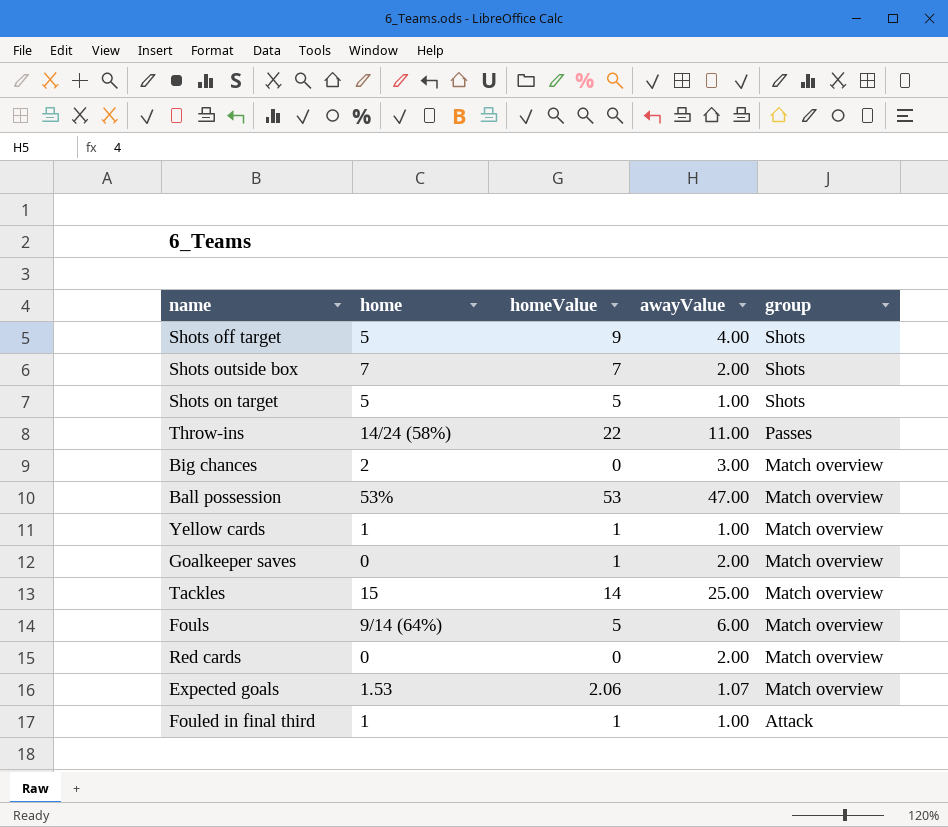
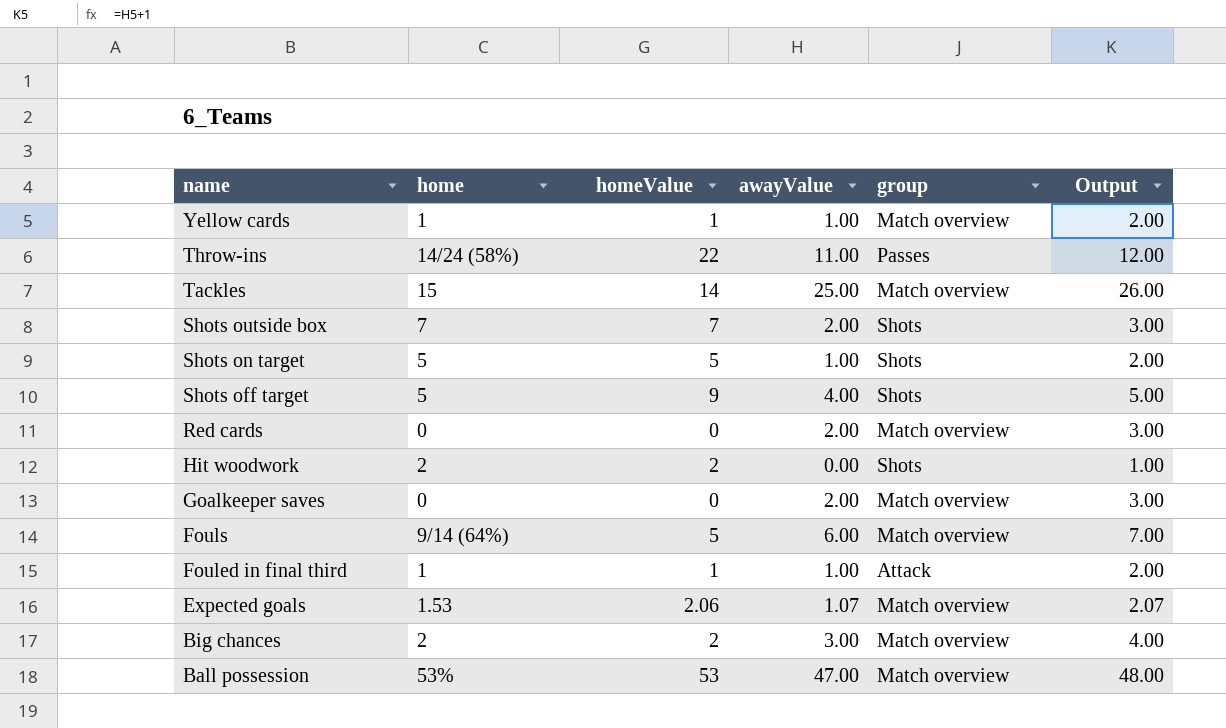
row order: group descending -> name descending
column Output | formula: none -> [awayValue] + 1
row Hit woodwork: none -> 2 | 2 | 0.00 | Shots | 1.00
Goalkeeper saves | homeValue: 1 -> 0
Big chances | homeValue: 0 -> 2

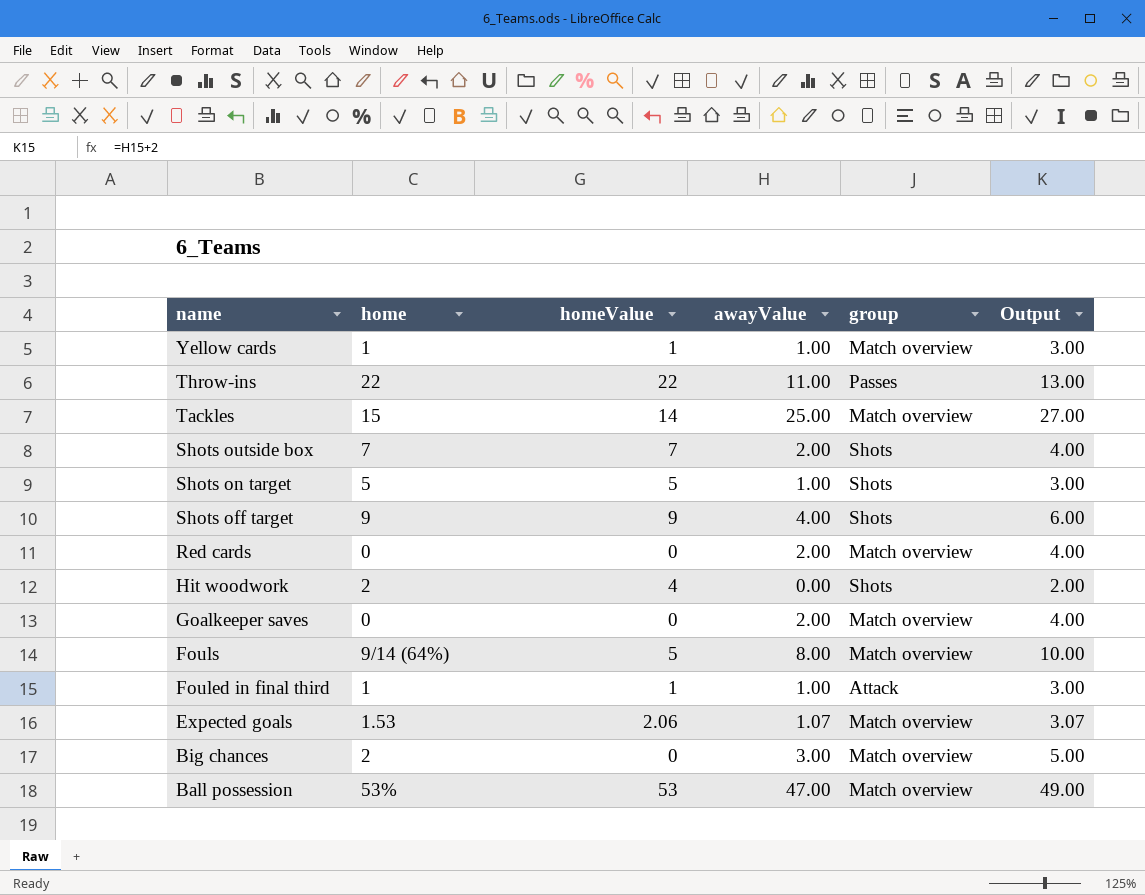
column Output | formula: [awayValue] + 1 -> [awayValue] + 2
Throw-ins | home: 14/24 (58%) -> 22
Shots off target | home: 5 -> 9
Hit woodwork | homeValue: 2 -> 4
Fouls | awayValue: 6.00 -> 8.00
Big chances | homeValue: 2 -> 0

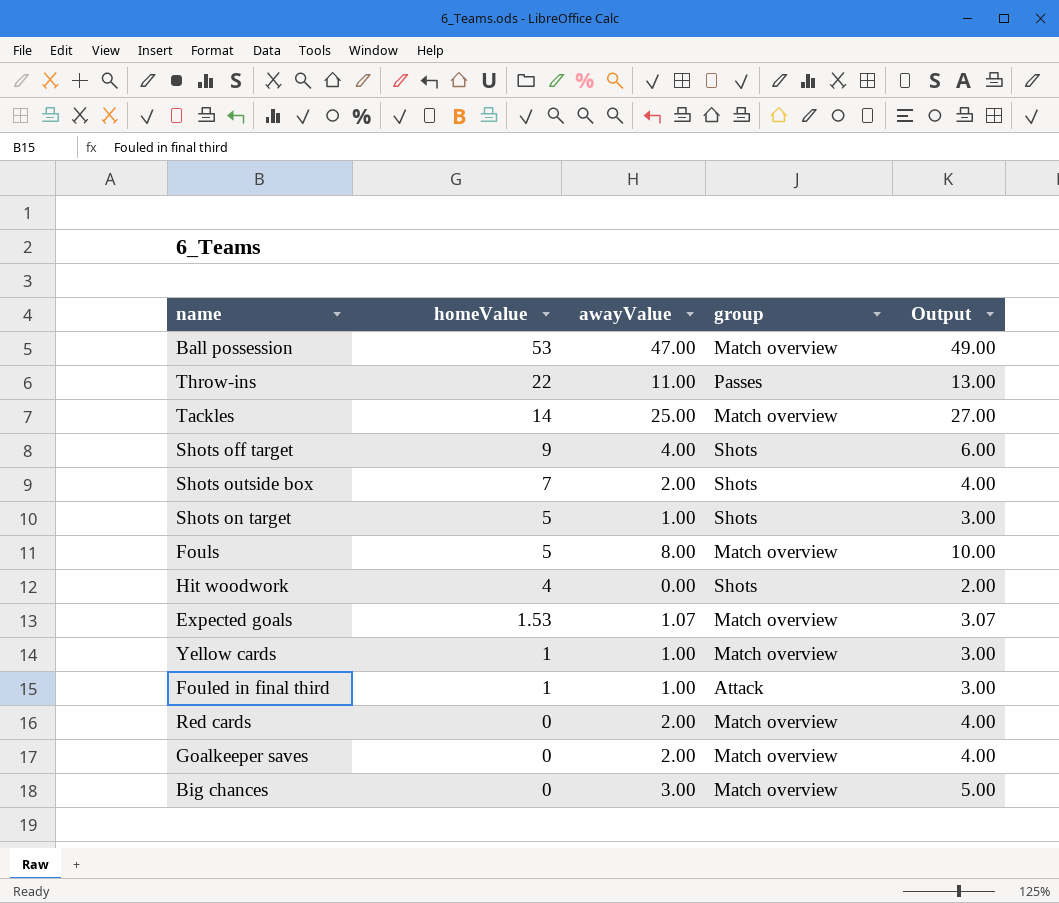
row order: name descending -> homeValue descending
column home | position: 2 -> none
Expected goals | homeValue: 2.06 -> 1.53

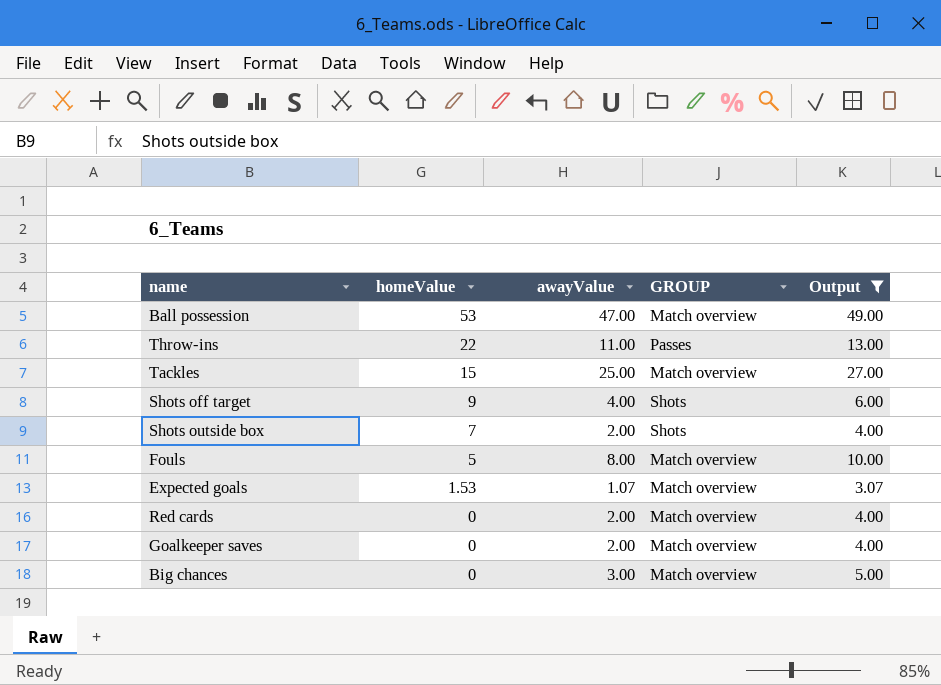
filter: none -> Output >= 3.07
column name: group -> GROUP
Tackles | homeValue: 14 -> 15

